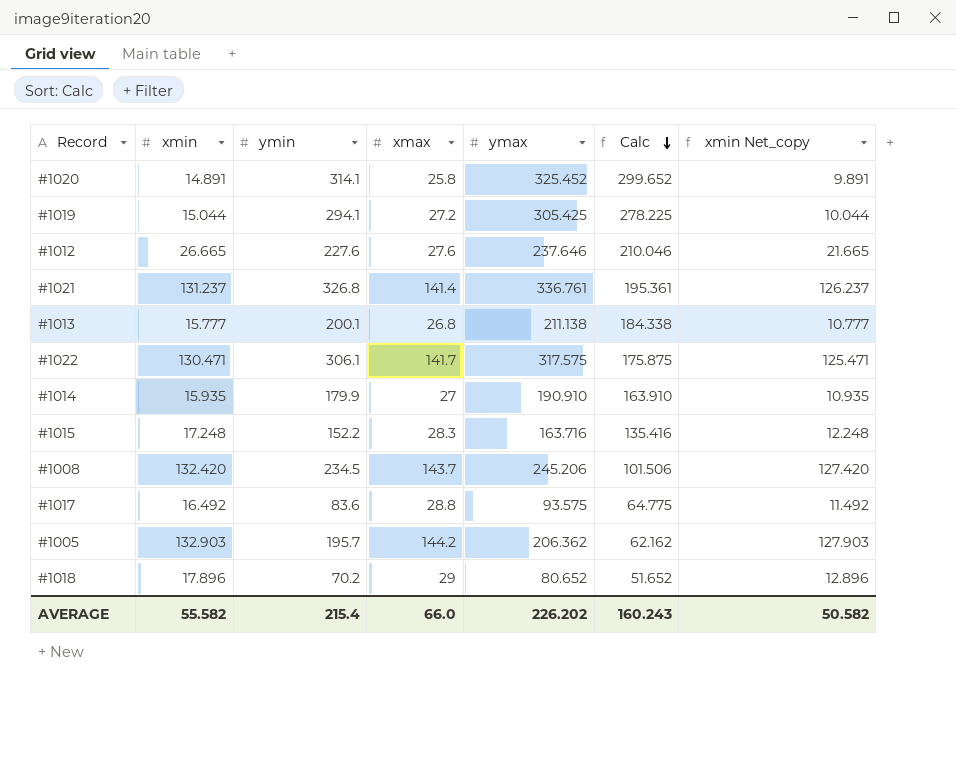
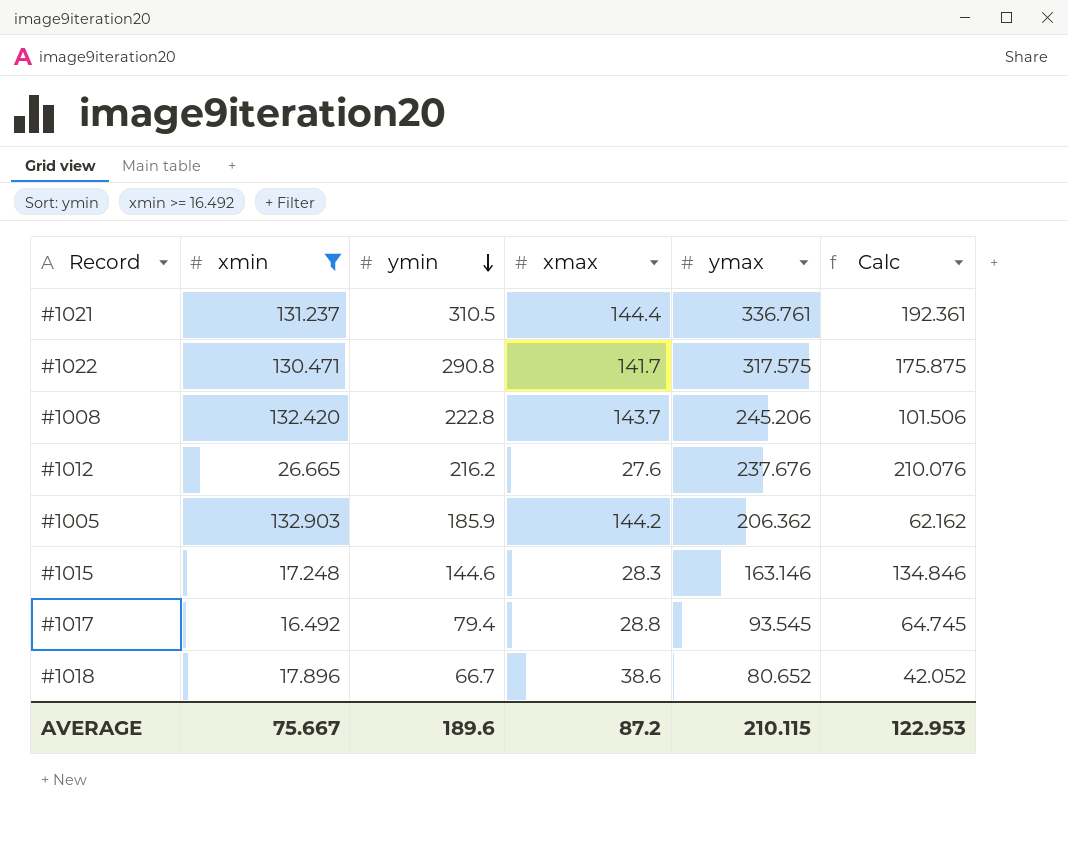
filter: none -> xmin >= 16.492
row order: Calc descending -> ymin descending
column xmin Net_copy | formula: [xmin] - 5 -> none
#1021 | ymin: 326.8 -> 310.5
#1021 | xmax: 141.4 -> 144.4
#1021 | Calc: 195.361 -> 192.361
#1022 | ymin: 306.1 -> 290.8
#1008 | ymin: 234.5 -> 222.8
#1012 | ymin: 227.6 -> 216.2
#1012 | ymax: 237.646 -> 237.676
#1012 | Calc: 210.046 -> 210.076
#1005 | ymin: 195.7 -> 185.9
#1015 | ymin: 152.2 -> 144.6
#1015 | ymax: 163.716 -> 163.146
#1015 | Calc: 135.416 -> 134.846
#1017 | ymin: 83.6 -> 79.4
#1017 | ymax: 93.575 -> 93.545
#1017 | Calc: 64.775 -> 64.745
#1018 | ymin: 70.2 -> 66.7
#1018 | xmax: 29 -> 38.6
#1018 | Calc: 51.652 -> 42.052
AVERAGE | xmin: 55.582 -> 75.667
AVERAGE | ymin: 215.4 -> 189.6
AVERAGE | xmax: 66.0 -> 87.2
AVERAGE | ymax: 226.202 -> 210.115
AVERAGE | Calc: 160.243 -> 122.953

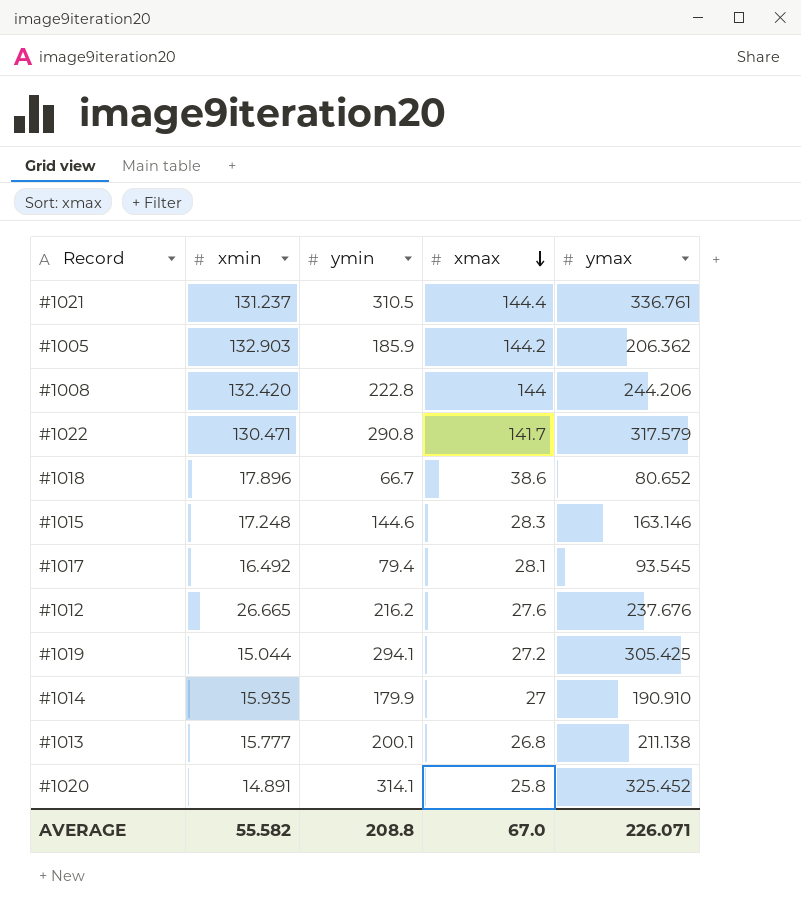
filter: xmin >= 16.492 -> none
row order: ymin descending -> xmax descending
column Calc | formula: [ymax] - [xmax] -> none
#1008 | xmax: 143.7 -> 144
#1008 | ymax: 245.206 -> 244.206
#1022 | ymax: 317.575 -> 317.579
#1017 | xmax: 28.8 -> 28.1
AVERAGE | xmin: 75.667 -> 55.582
AVERAGE | ymin: 189.6 -> 208.8
AVERAGE | xmax: 87.2 -> 67.0
AVERAGE | ymax: 210.115 -> 226.071

